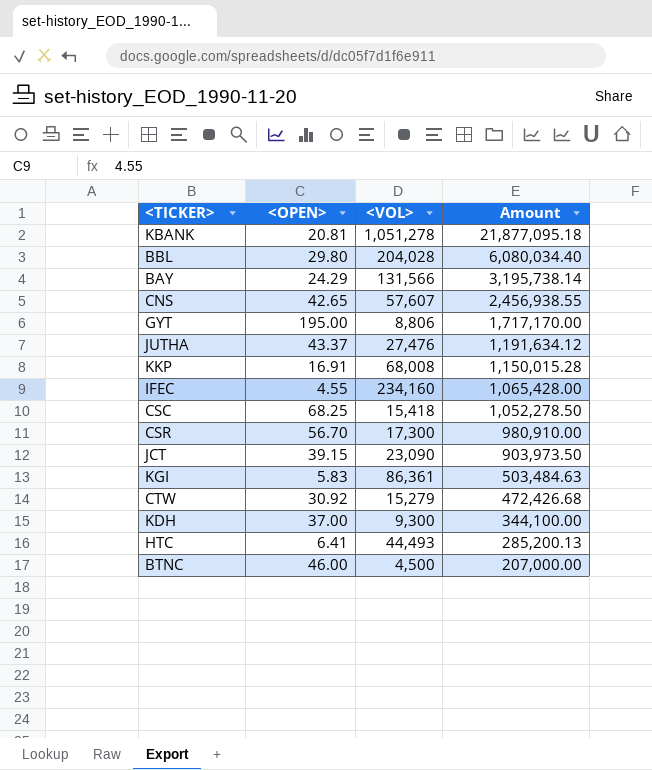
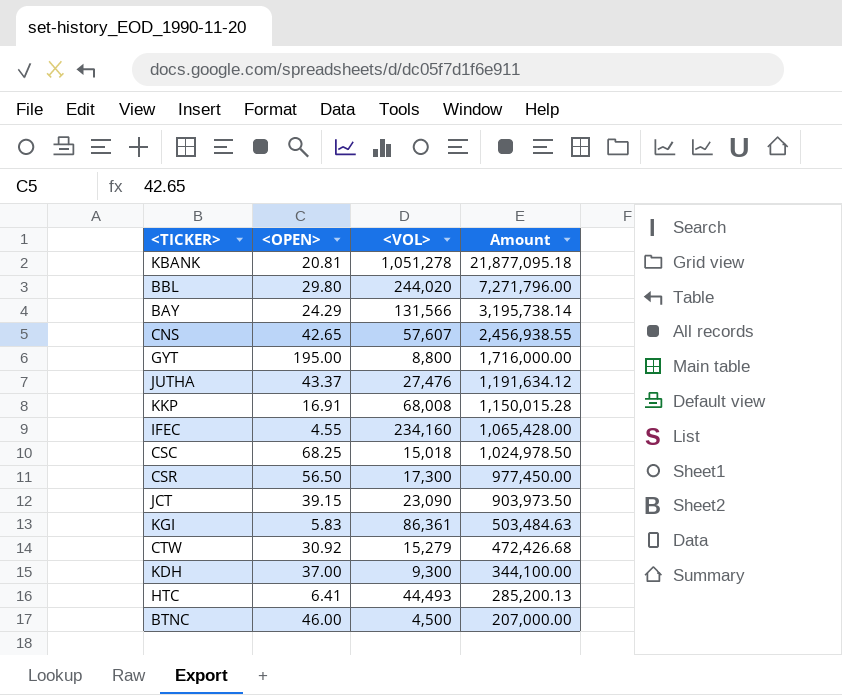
BBL | <VOL>: 204,028 -> 244,020
BBL | Amount: 6,080,034.40 -> 7,271,796.00
GYT | <VOL>: 8,806 -> 8,800
GYT | Amount: 1,717,170.00 -> 1,716,000.00
CSC | <VOL>: 15,418 -> 15,018
CSC | Amount: 1,052,278.50 -> 1,024,978.50
CSR | <OPEN>: 56.70 -> 56.50
CSR | Amount: 980,910.00 -> 977,450.00

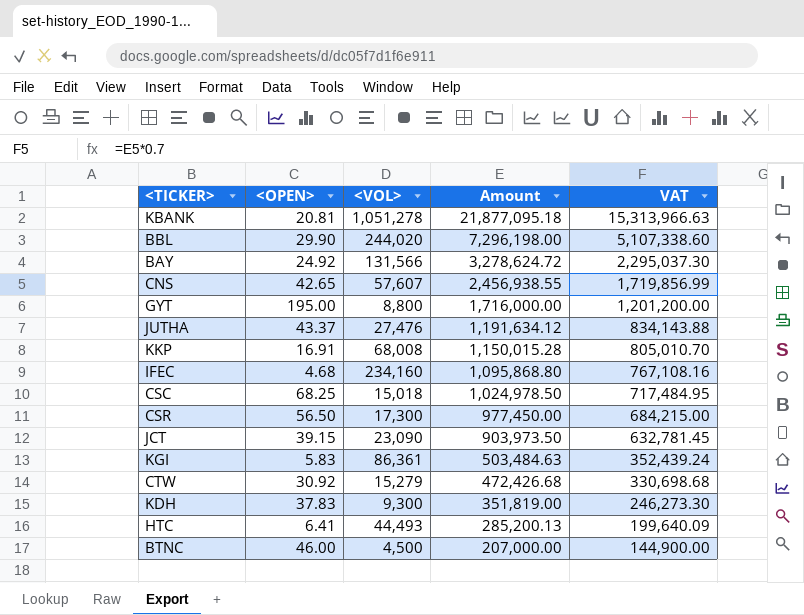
column VAT | formula: none -> [Amount] * 0.7
BBL | <OPEN>: 29.80 -> 29.90
BBL | Amount: 7,271,796.00 -> 7,296,198.00
BAY | <OPEN>: 24.29 -> 24.92
BAY | Amount: 3,195,738.14 -> 3,278,624.72
IFEC | <OPEN>: 4.55 -> 4.68
IFEC | Amount: 1,065,428.00 -> 1,095,868.80
KDH | <OPEN>: 37.00 -> 37.83
KDH | Amount: 344,100.00 -> 351,819.00

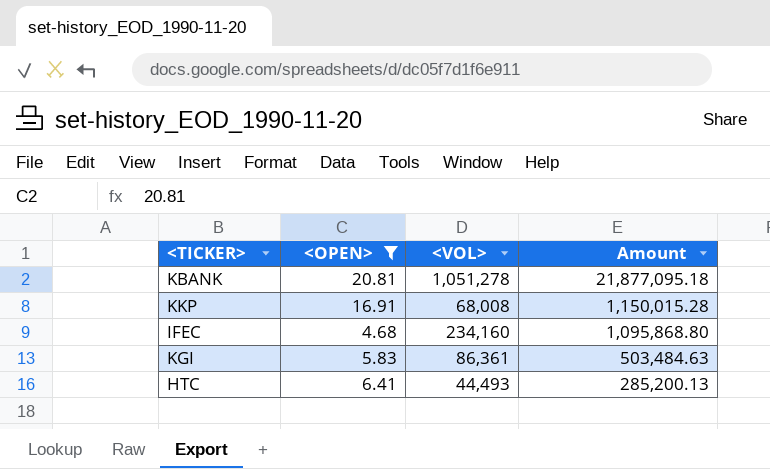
filter: none -> <OPEN> <= 20.81
column VAT | formula: [Amount] * 0.7 -> none

